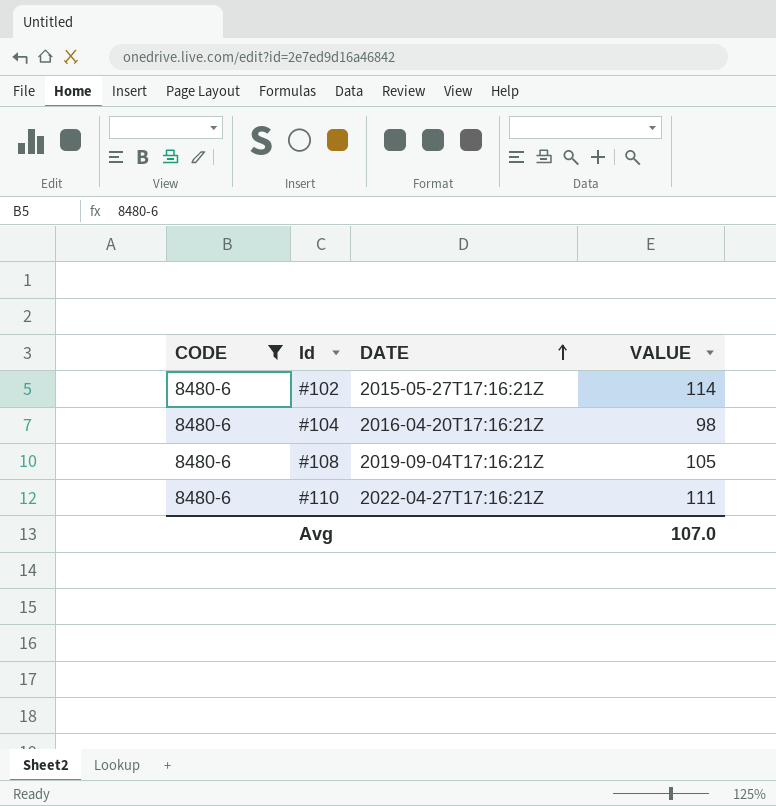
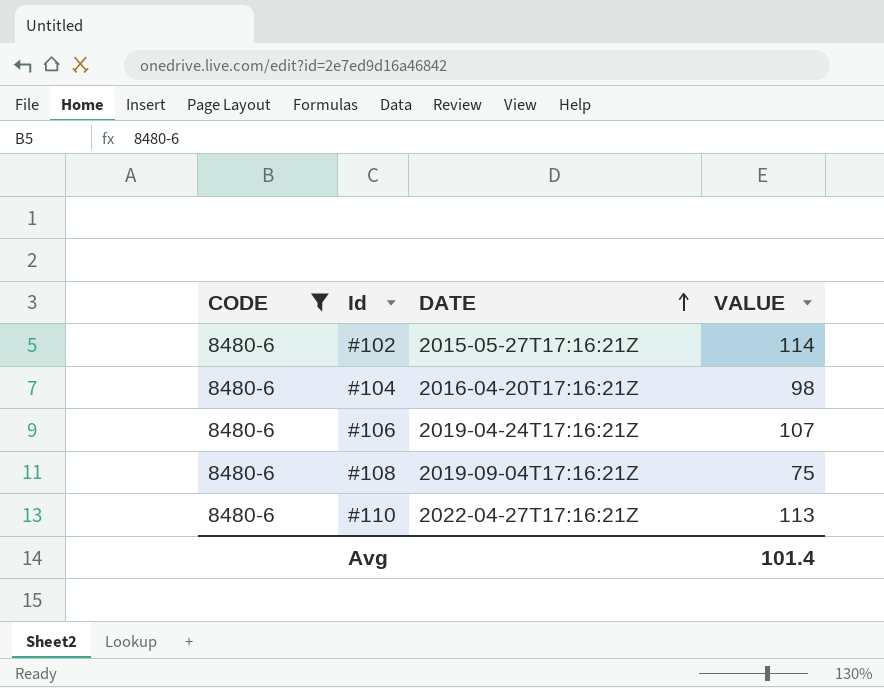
row #106: none -> 8480-6 | 2019-04-24T17:16:21Z | 107
#108 | VALUE: 105 -> 75
#110 | VALUE: 111 -> 113
Avg | VALUE: 107.0 -> 101.4

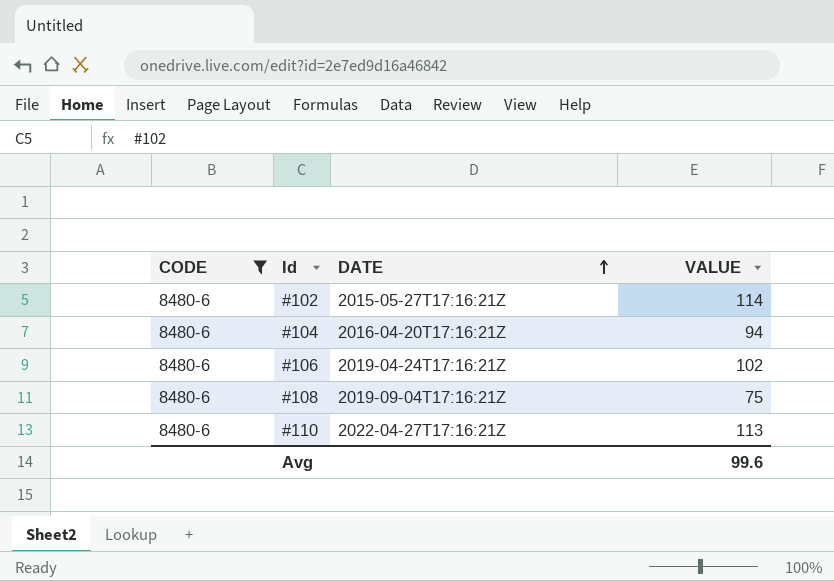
#104 | VALUE: 98 -> 94
#106 | VALUE: 107 -> 102
Avg | VALUE: 101.4 -> 99.6

